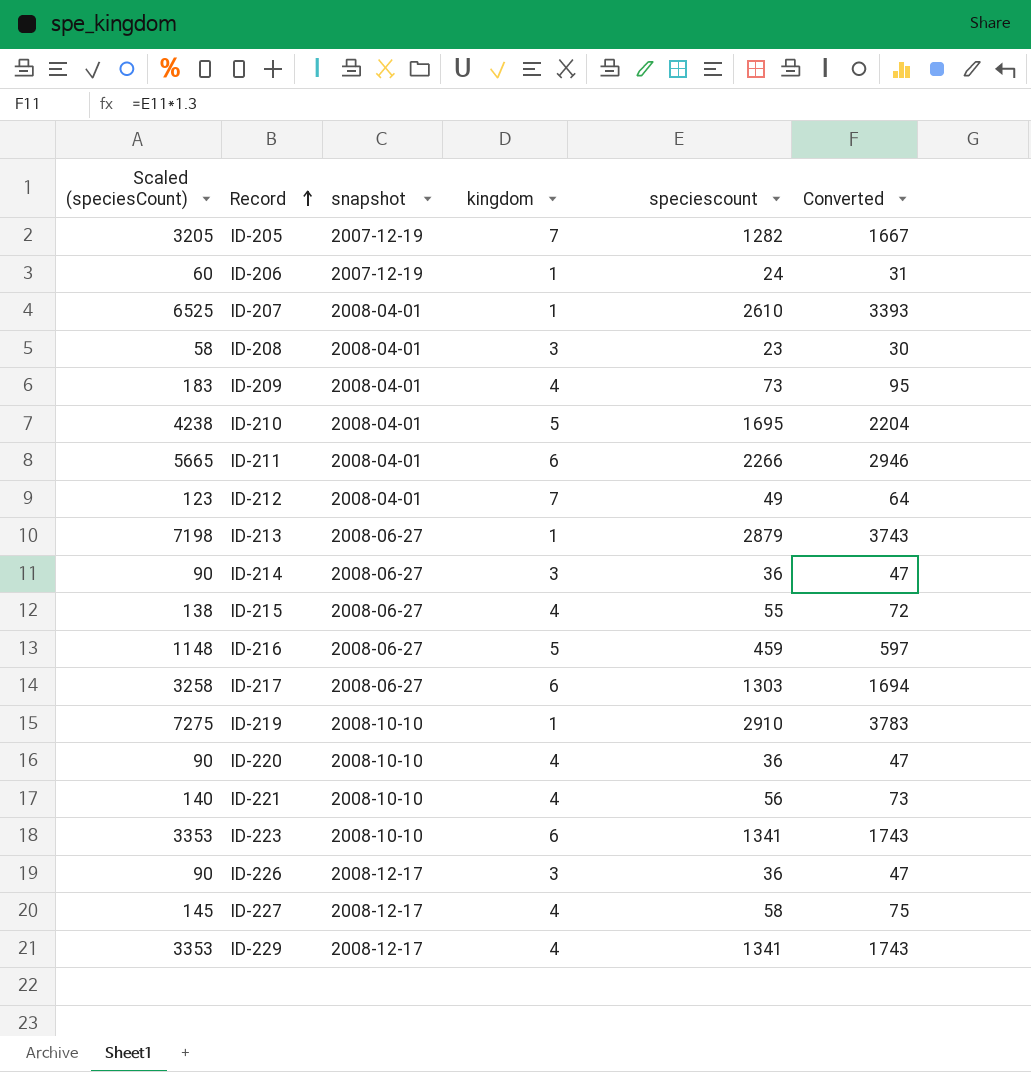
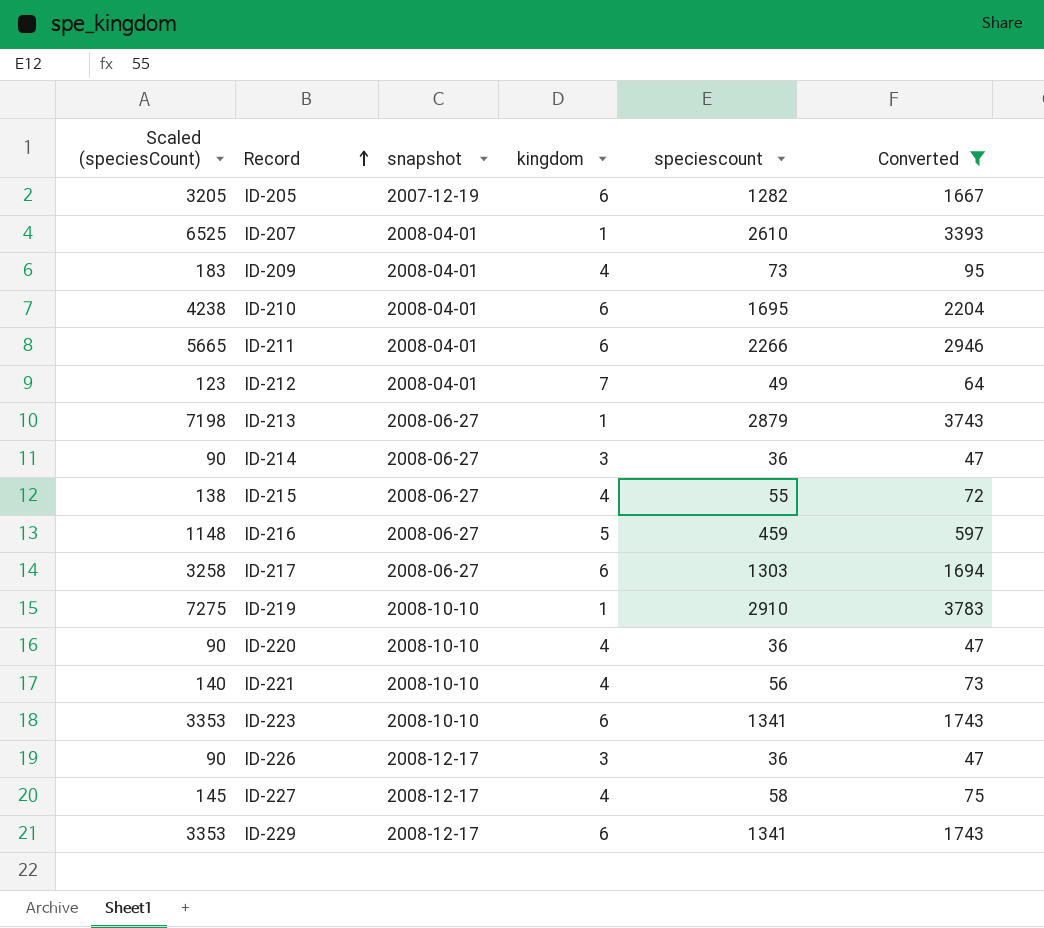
filter: none -> Converted >= 47
ID-205 | kingdom: 7 -> 6
ID-210 | kingdom: 5 -> 6
ID-229 | kingdom: 4 -> 6

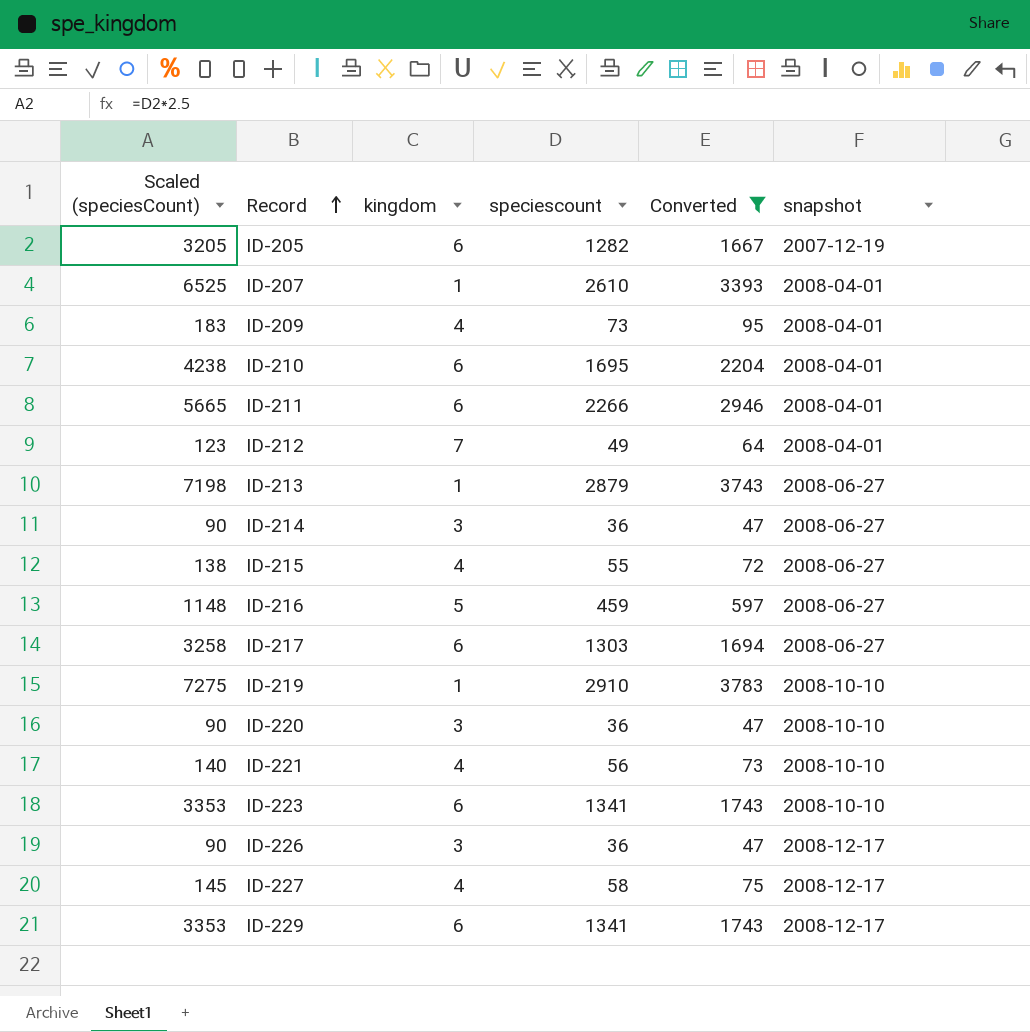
column snapshot | position: 3 -> 6
ID-220 | kingdom: 4 -> 3

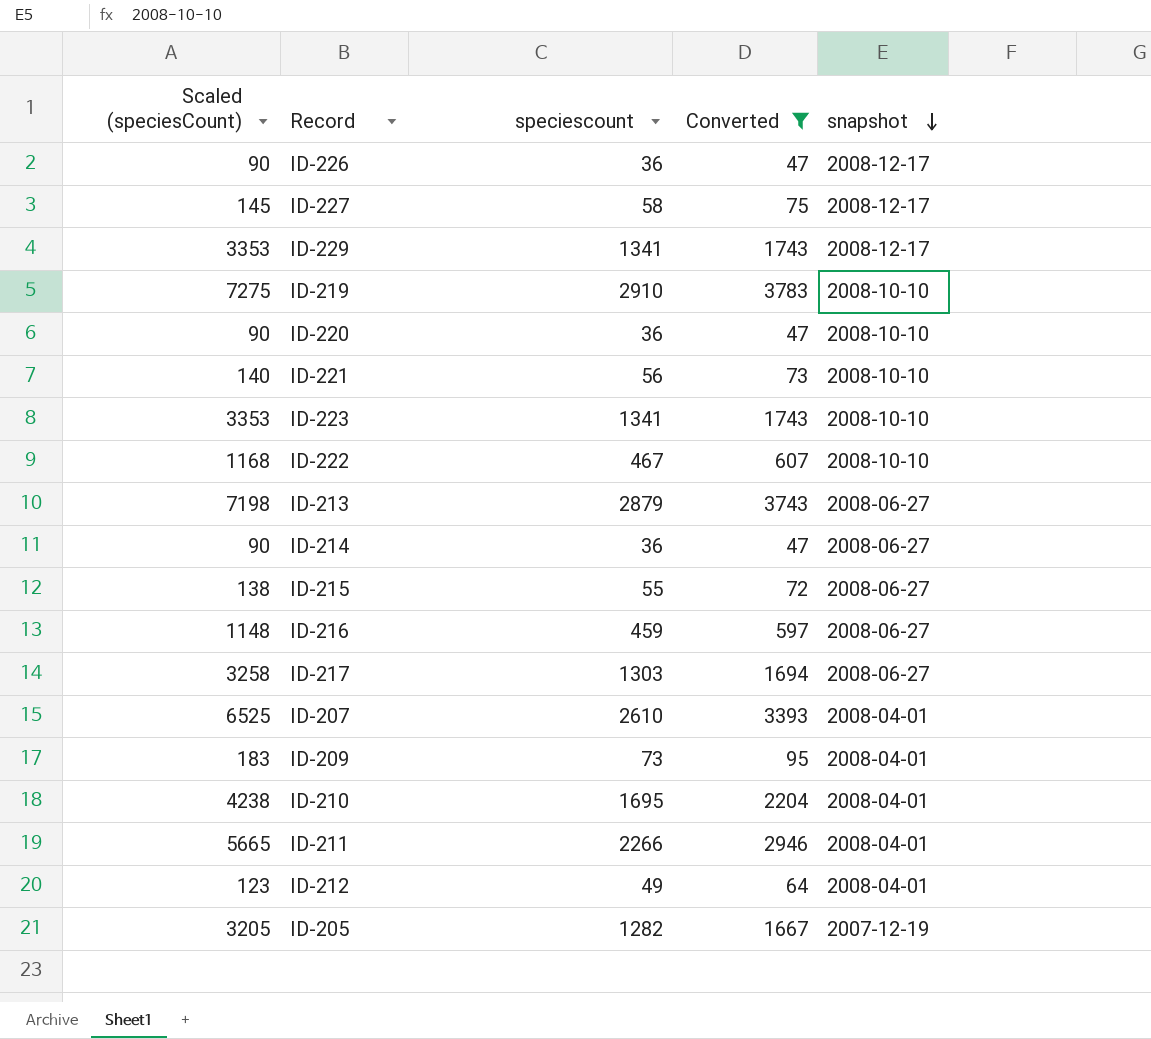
row order: Record ascending -> snapshot descending
column kingdom | position: 3 -> none
row ID-222: none -> 1168 | 467 | 607 | 2008-10-10

